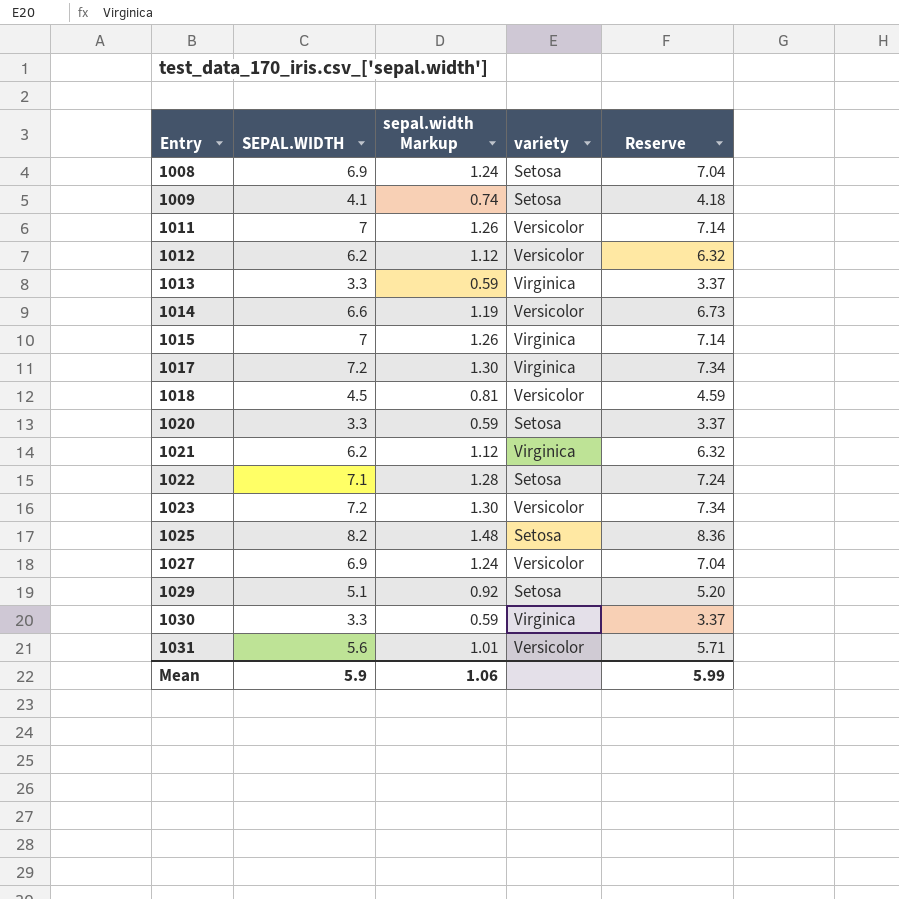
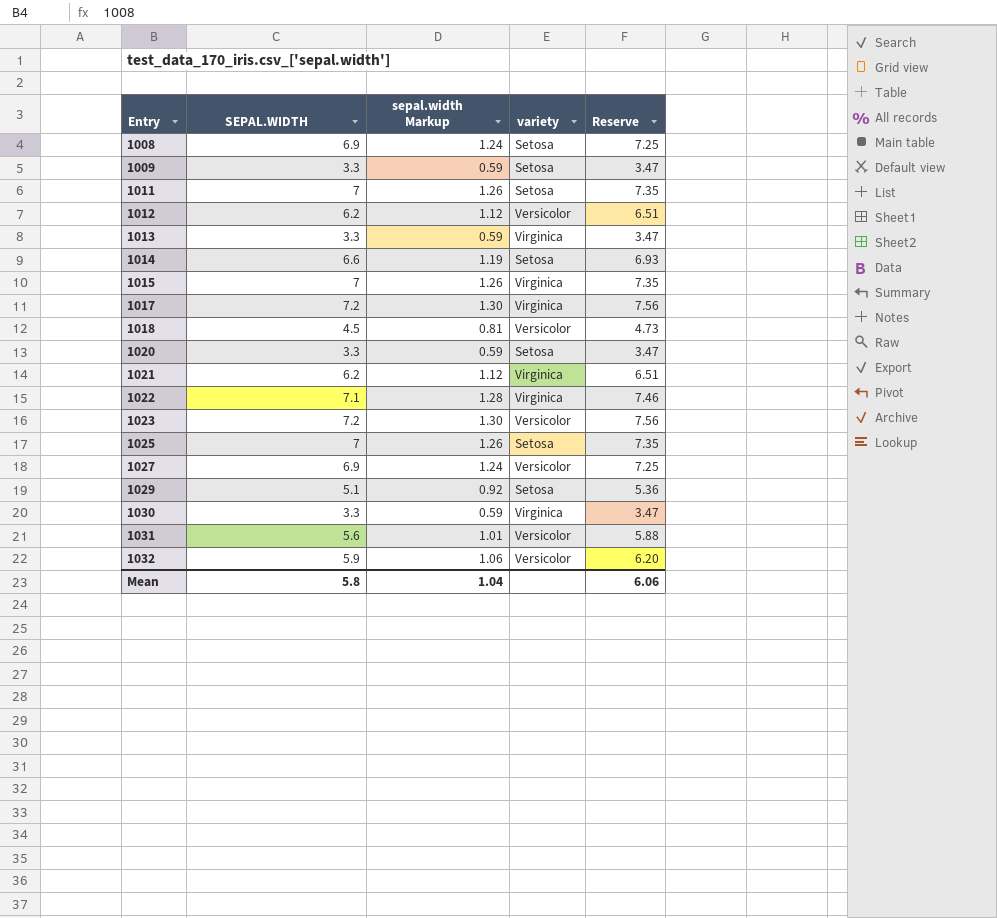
column Reserve | formula: [SEPAL.WIDTH] * 1.02 -> [SEPAL.WIDTH] * 1.05
1009 | SEPAL.WIDTH: 4.1 -> 3.3
1009 | sepal.width Markup: 0.74 -> 0.59
1011 | variety: Versicolor -> Setosa
1014 | variety: Versicolor -> Setosa
1022 | variety: Setosa -> Virginica
1025 | SEPAL.WIDTH: 8.2 -> 7
1025 | sepal.width Markup: 1.48 -> 1.26
row 1032: none -> 5.9 | 1.06 | Versicolor | 6.20
Mean | SEPAL.WIDTH: 5.9 -> 5.8
Mean | sepal.width Markup: 1.06 -> 1.04
Mean | Reserve: 5.99 -> 6.06

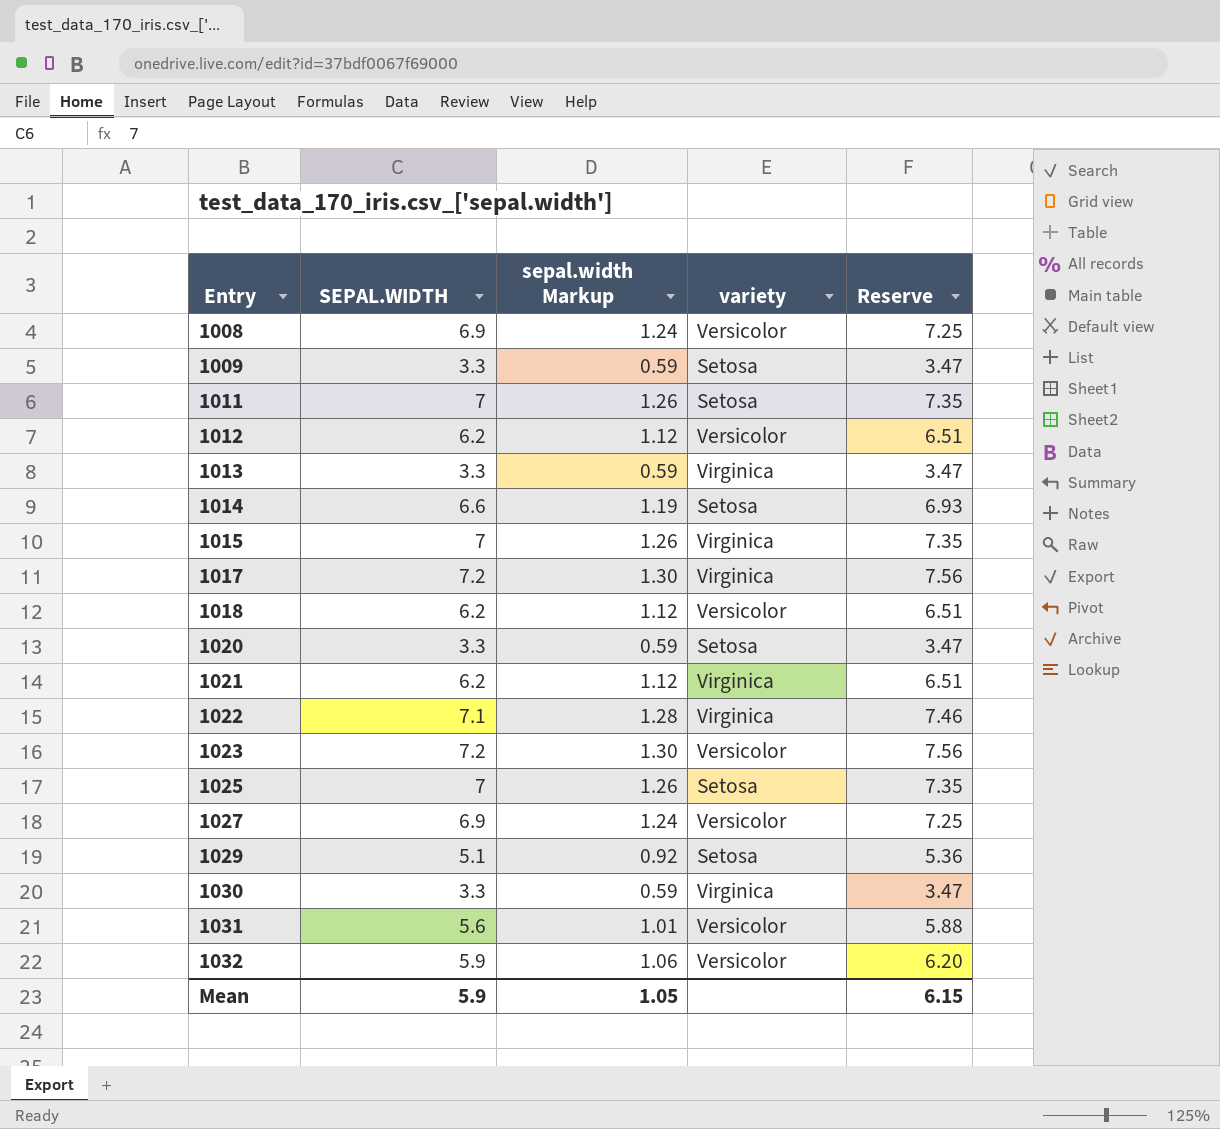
1008 | variety: Setosa -> Versicolor
1018 | SEPAL.WIDTH: 4.5 -> 6.2
1018 | sepal.width Markup: 0.81 -> 1.12
1018 | Reserve: 4.73 -> 6.51
Mean | SEPAL.WIDTH: 5.8 -> 5.9
Mean | sepal.width Markup: 1.04 -> 1.05
Mean | Reserve: 6.06 -> 6.15

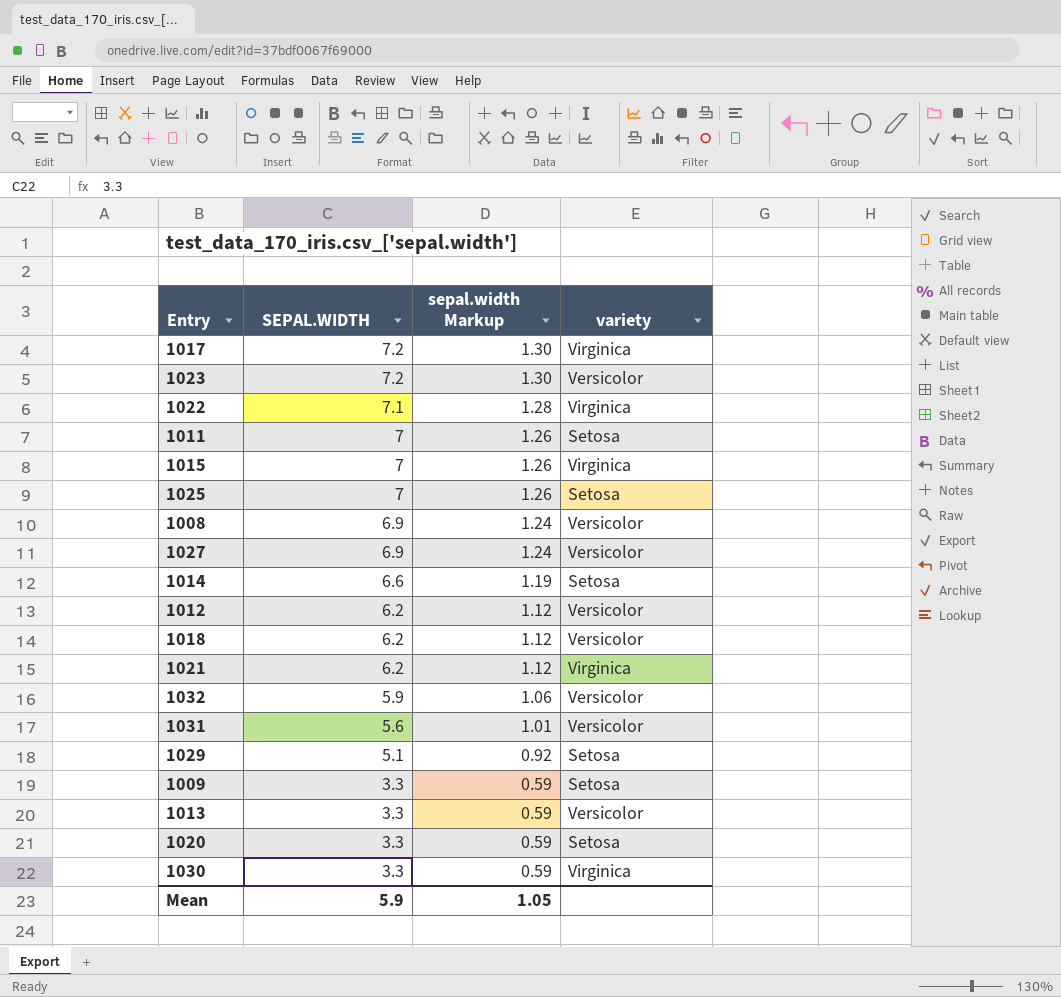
row order: Entry ascending -> SEPAL.WIDTH descending
column Reserve | formula: [SEPAL.WIDTH] * 1.05 -> none
1013 | variety: Virginica -> Versicolor

